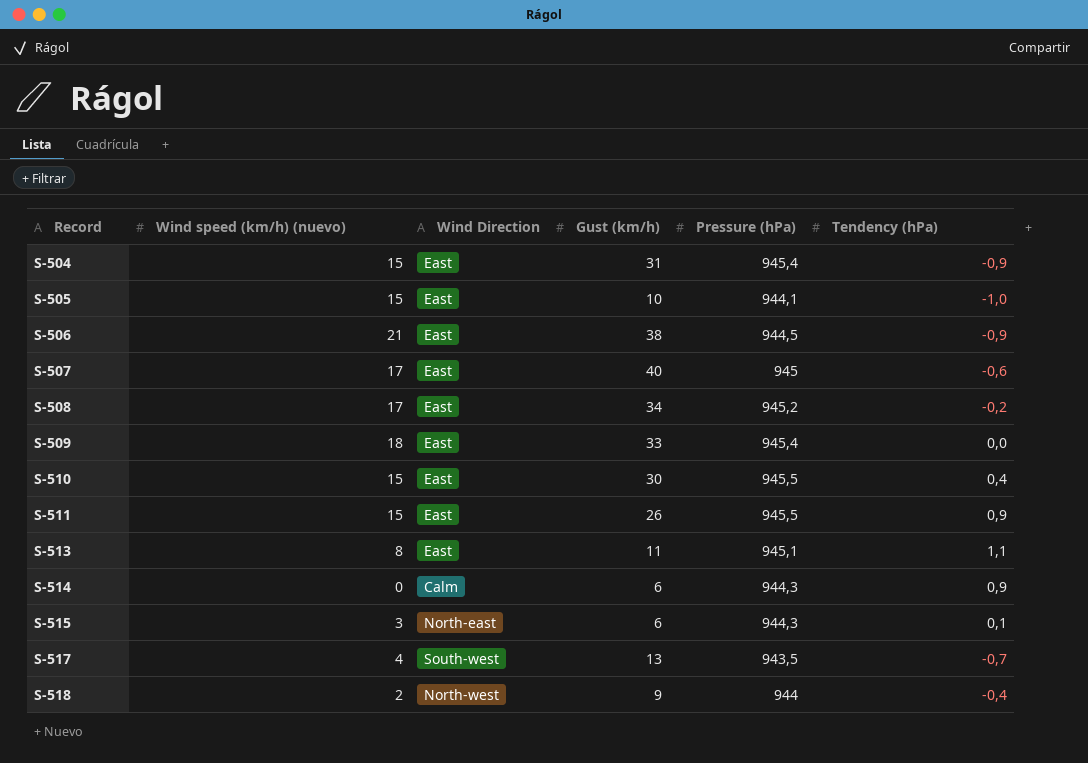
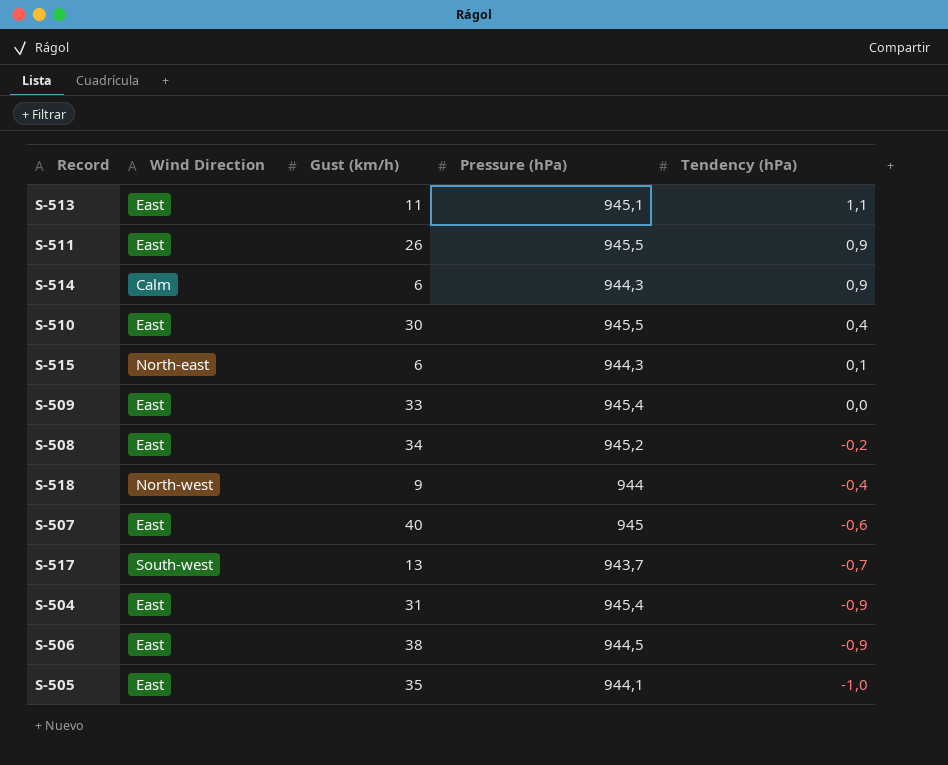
row order: Record ascending -> Tendency (hPa) descending
column Wind speed (km/h) (nuevo) | position: 2 -> none
S-517 | Pressure (hPa): 943,5 -> 943,7
S-505 | Gust (km/h): 10 -> 35

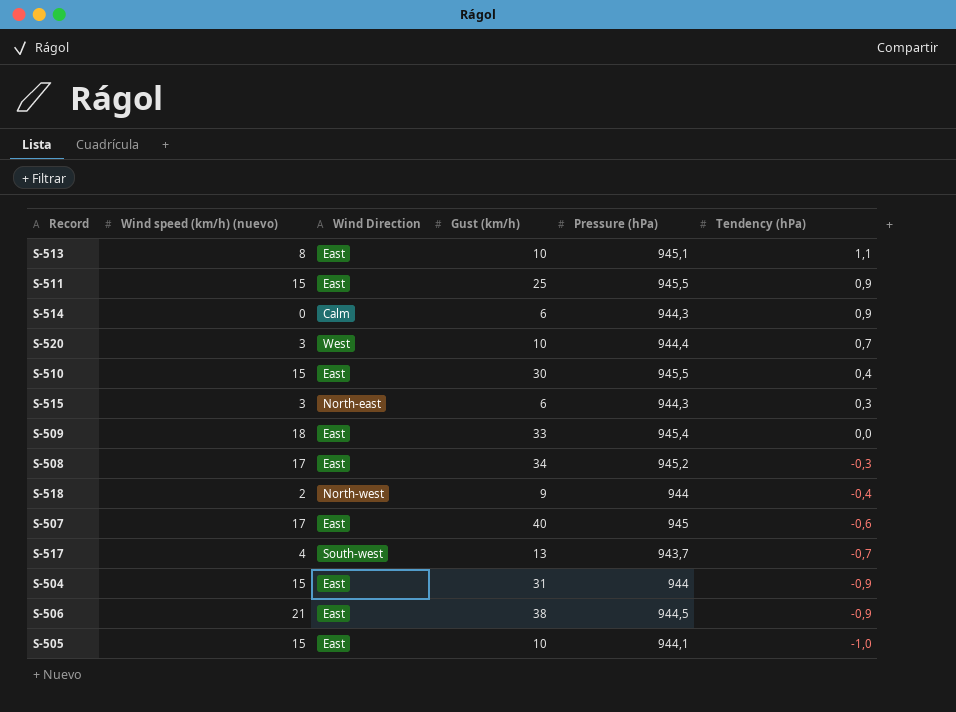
column Wind speed (km/h) (nuevo) | position: none -> 2
S-513 | Gust (km/h): 11 -> 10
S-511 | Gust (km/h): 26 -> 25
row S-520: none -> 3 | West | 10 | 944,4 | 0,7
S-515 | Tendency (hPa): 0,1 -> 0,3
S-508 | Tendency (hPa): -0,2 -> -0,3
S-504 | Pressure (hPa): 945,4 -> 944
S-505 | Gust (km/h): 35 -> 10

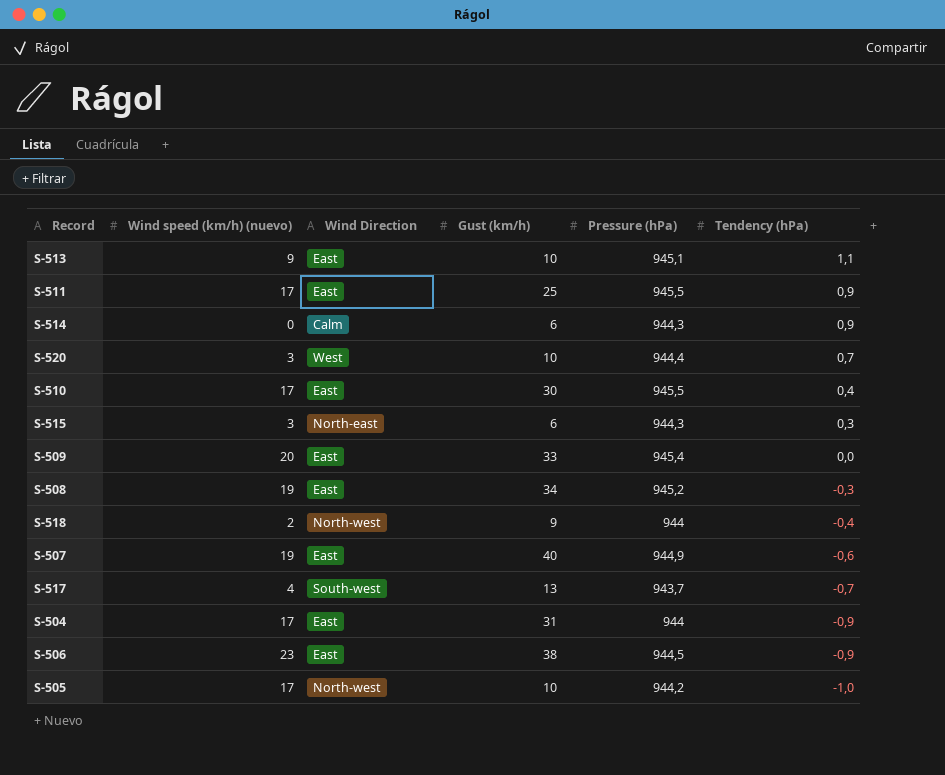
S-513 | Wind speed (km/h) (nuevo): 8 -> 9
S-511 | Wind speed (km/h) (nuevo): 15 -> 17
S-510 | Wind speed (km/h) (nuevo): 15 -> 17
S-509 | Wind speed (km/h) (nuevo): 18 -> 20
S-508 | Wind speed (km/h) (nuevo): 17 -> 19
S-507 | Wind speed (km/h) (nuevo): 17 -> 19
S-507 | Pressure (hPa): 945 -> 944,9
S-504 | Wind speed (km/h) (nuevo): 15 -> 17
S-506 | Wind speed (km/h) (nuevo): 21 -> 23
S-505 | Wind speed (km/h) (nuevo): 15 -> 17
S-505 | Wind Direction: East -> North-west
S-505 | Pressure (hPa): 944,1 -> 944,2

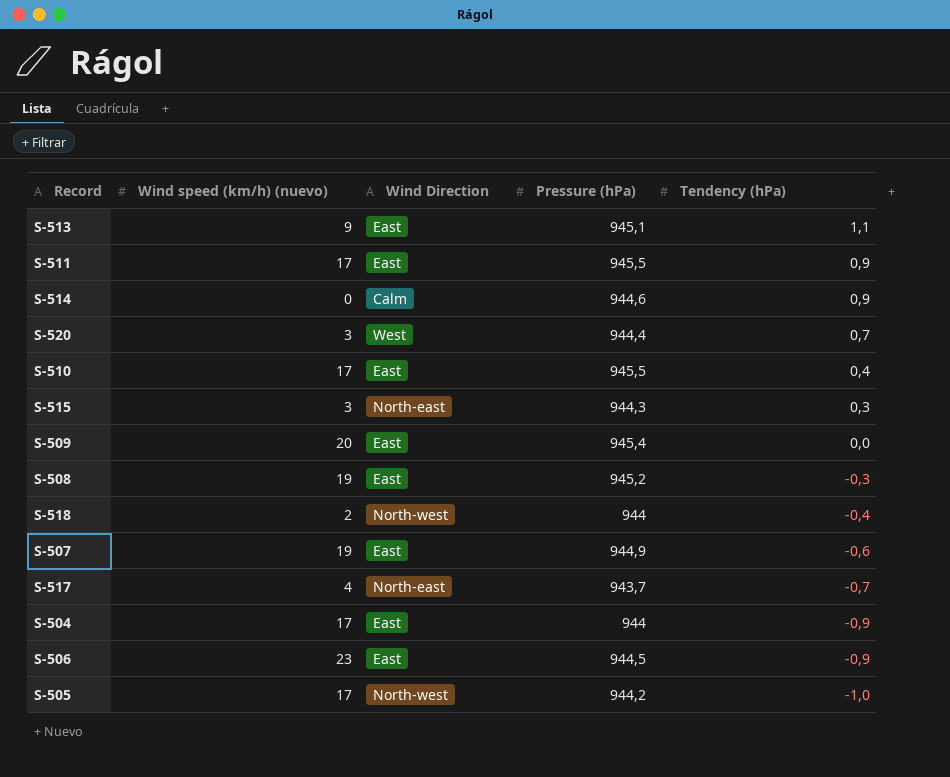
column Gust (km/h) | position: 4 -> none
S-514 | Pressure (hPa): 944,3 -> 944,6
S-517 | Wind Direction: South-west -> North-east

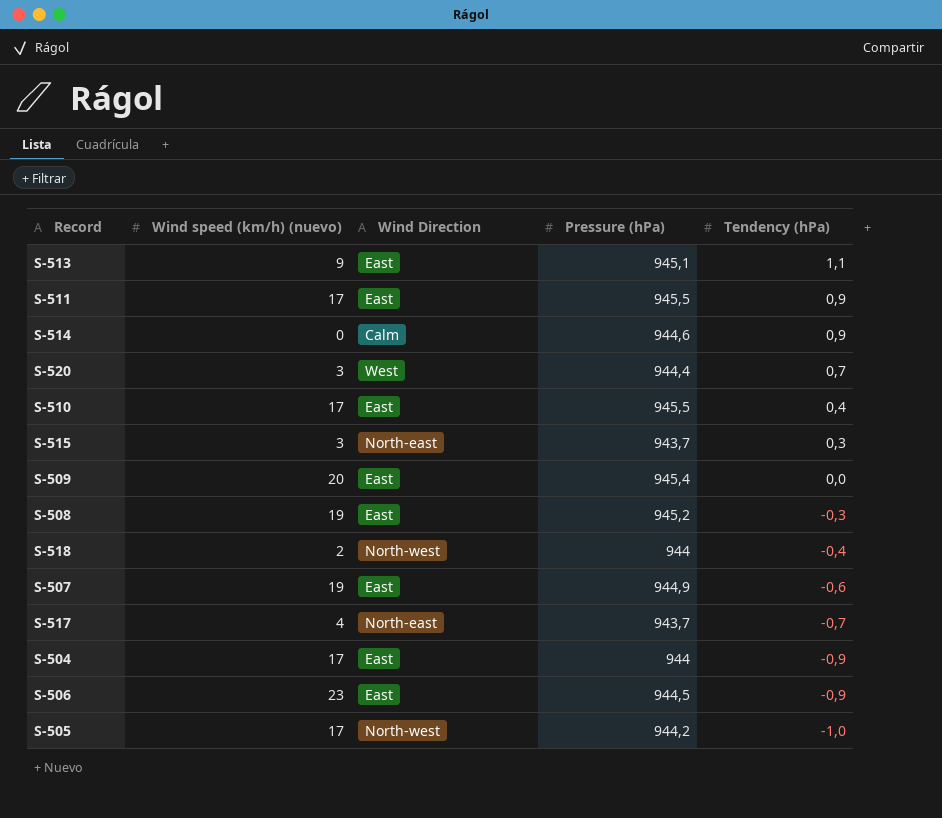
S-515 | Pressure (hPa): 944,3 -> 943,7

